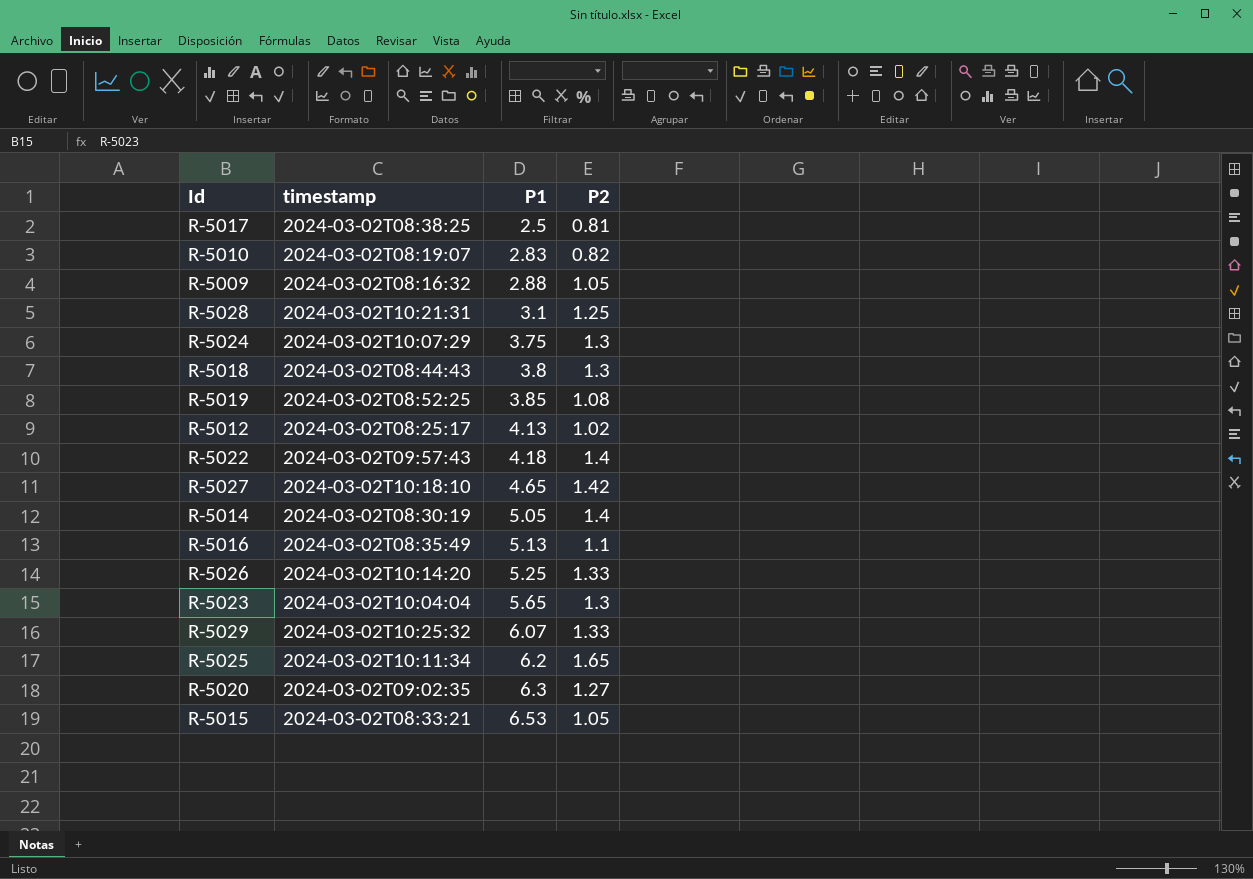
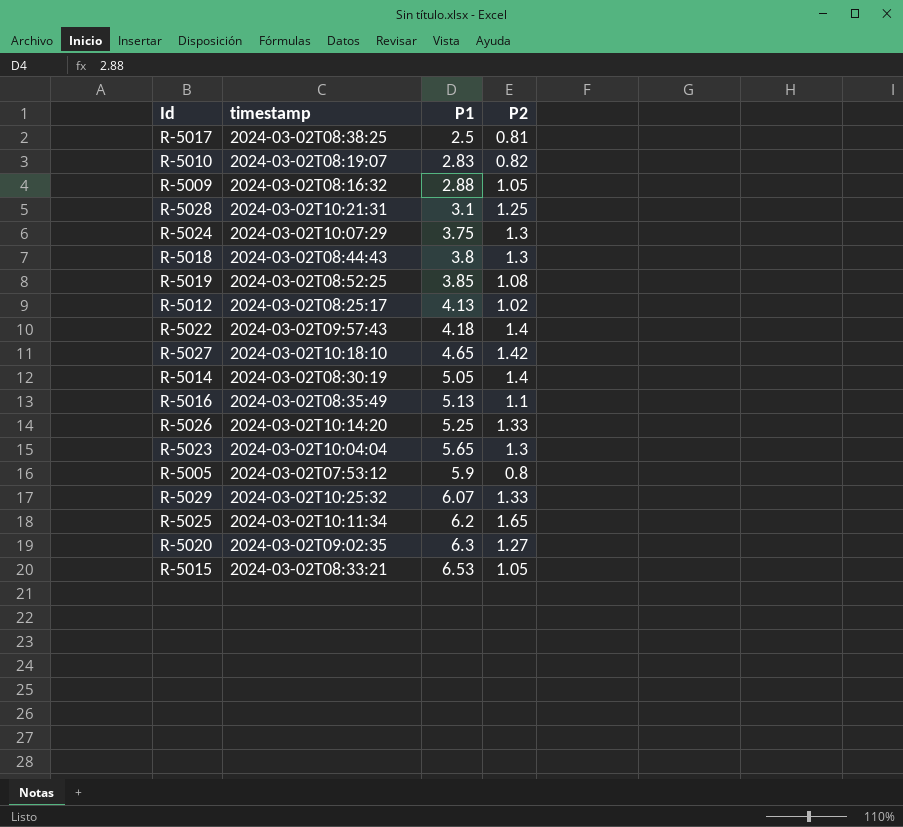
row R-5005: none -> 2024-03-02T07:53:12 | 5.9 | 0.8

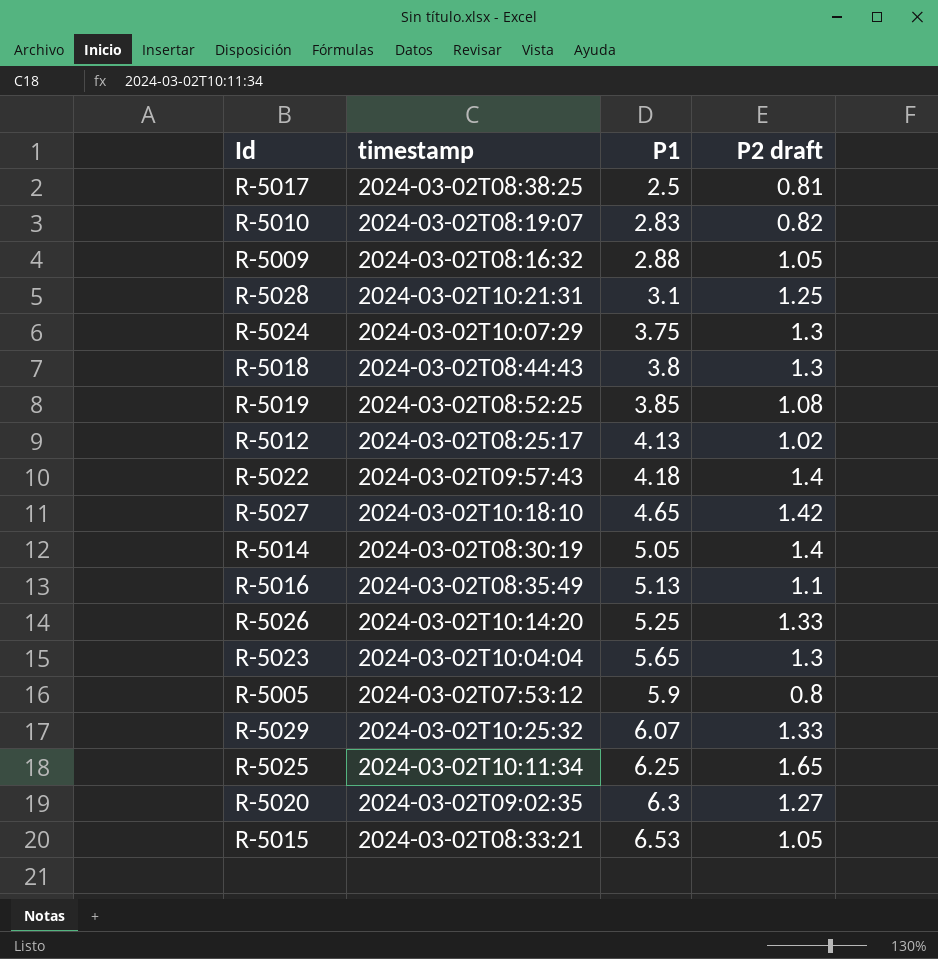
column name: P2 -> P2 draft
R-5025 | P1: 6.2 -> 6.25

